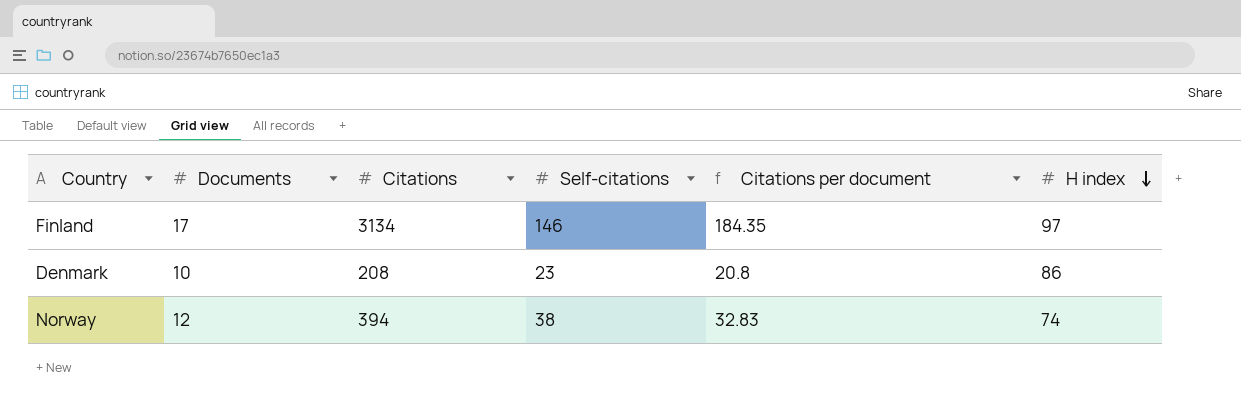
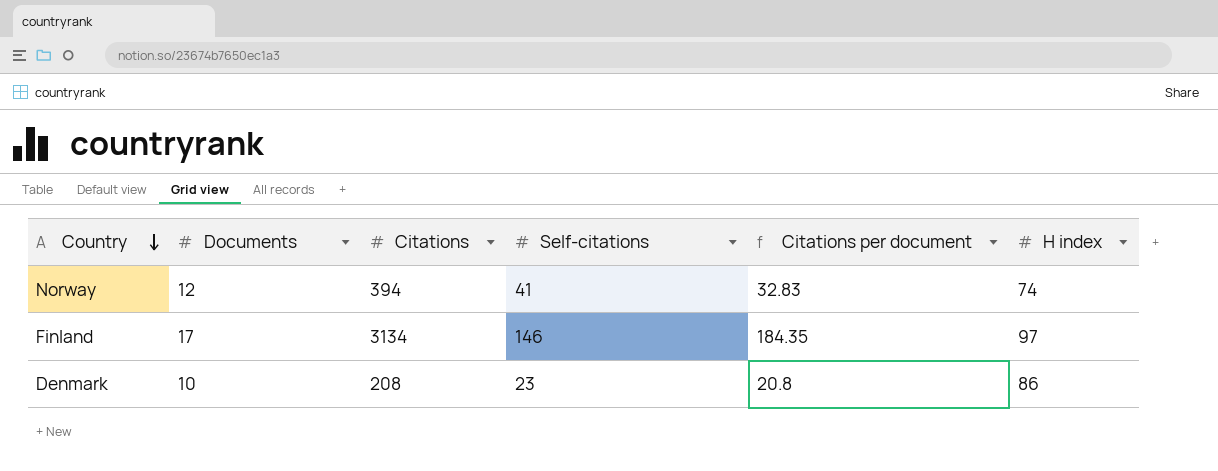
row order: H index descending -> Country descending
Norway | Self-citations: 38 -> 41

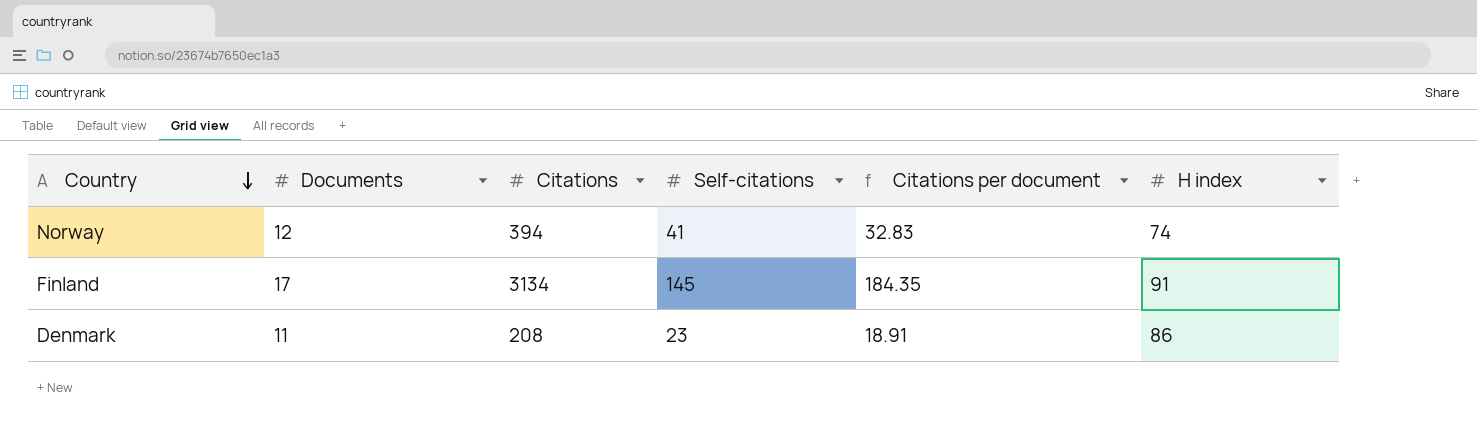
Finland | Self-citations: 146 -> 145
Finland | H index: 97 -> 91
Denmark | Documents: 10 -> 11
Denmark | Citations per document: 20.8 -> 18.91

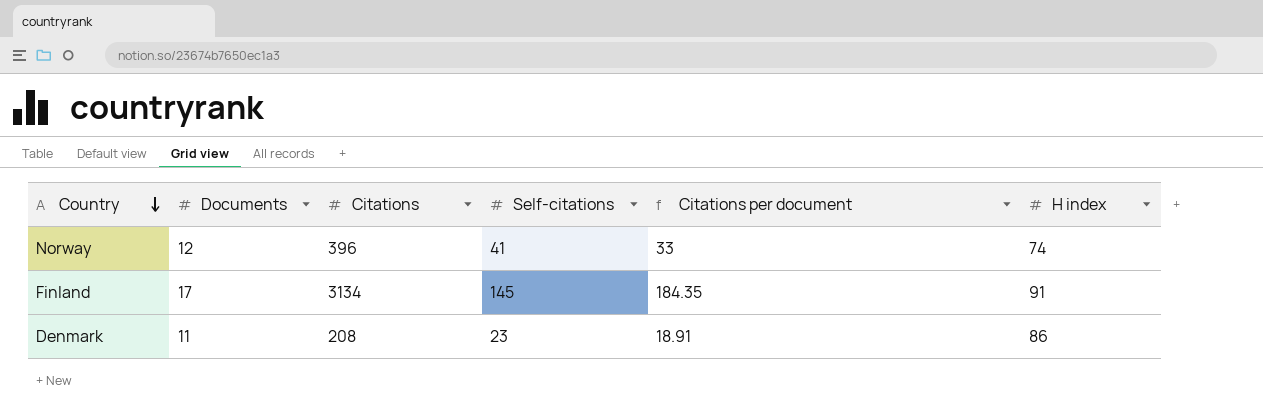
Norway | Citations: 394 -> 396
Norway | Citations per document: 32.83 -> 33

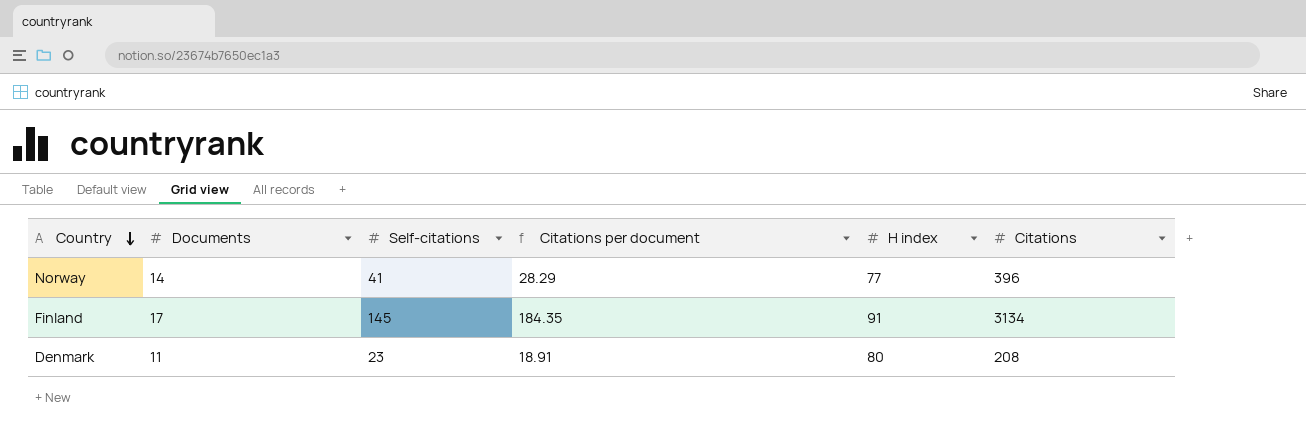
column Citations | position: 3 -> 6
Norway | Documents: 12 -> 14
Norway | Citations per document: 33 -> 28.29
Norway | H index: 74 -> 77
Denmark | H index: 86 -> 80

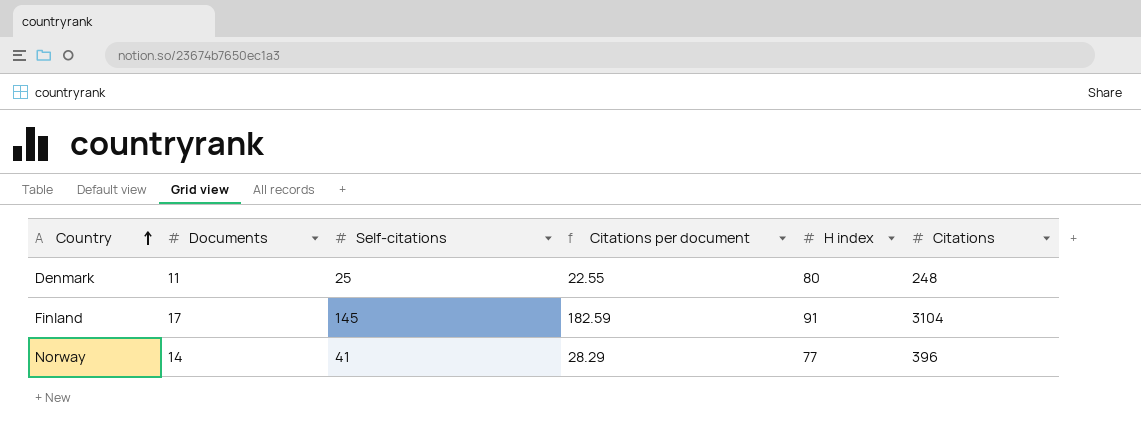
row order: Country descending -> Country ascending
Denmark | Self-citations: 23 -> 25
Denmark | Citations per document: 18.91 -> 22.55
Denmark | Citations: 208 -> 248
Finland | Citations per document: 184.35 -> 182.59
Finland | Citations: 3134 -> 3104

